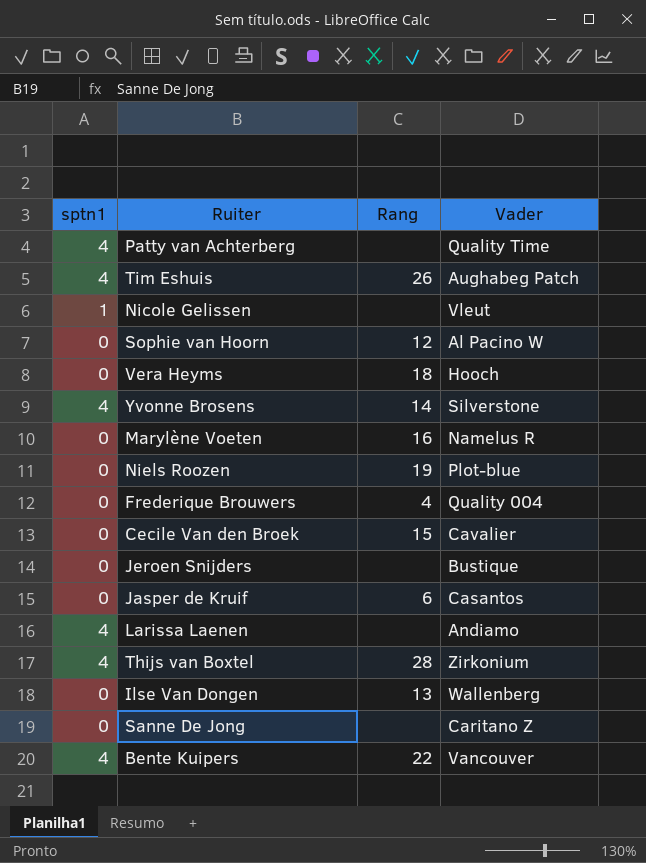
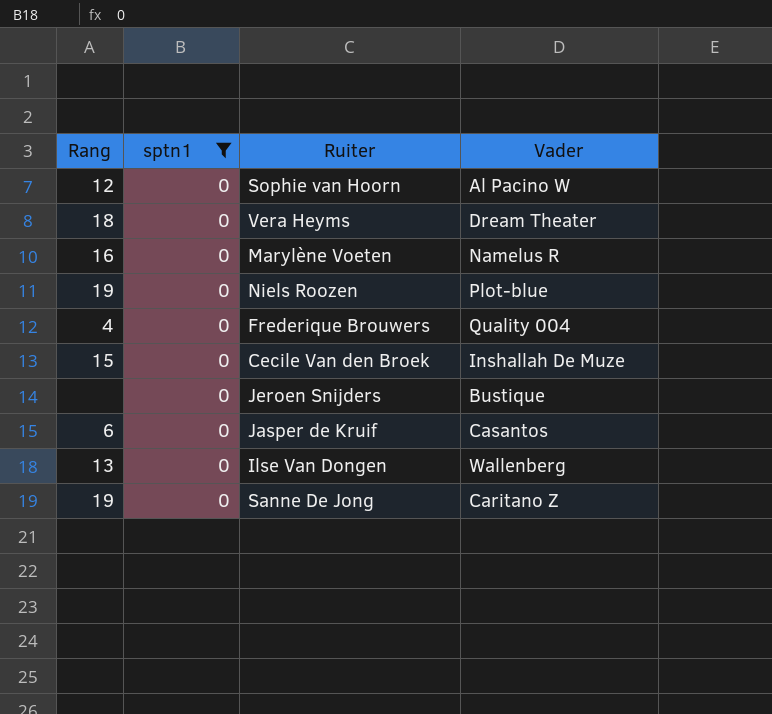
filter: none -> sptn1 = 0
column Rang | position: 3 -> 1
Vera Heyms | Vader: Hooch -> Dream Theater
Cecile Van den Broek | Vader: Cavalier -> Inshallah De Muze
Sanne De Jong | Rang: none -> 19

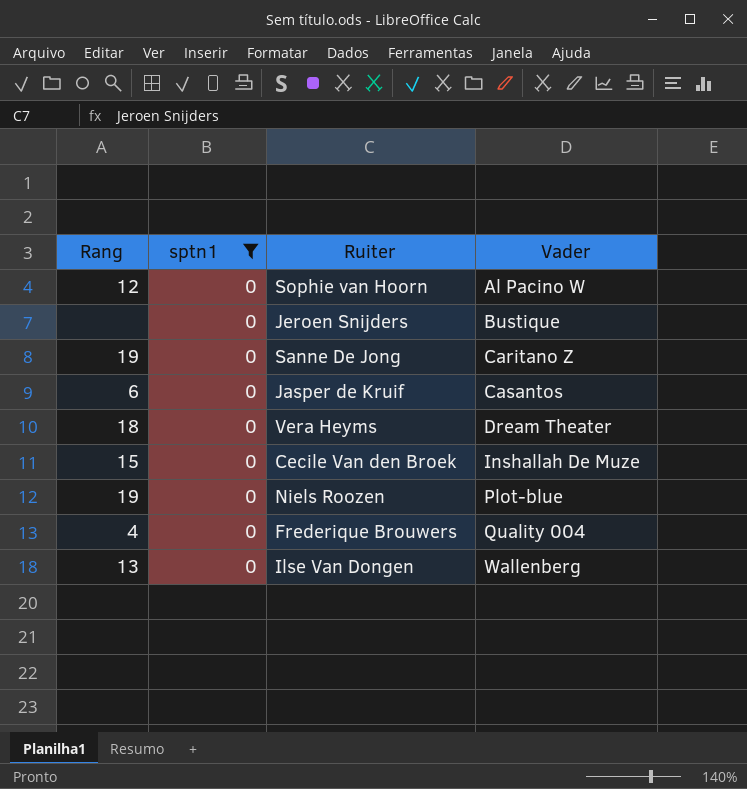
row order: none -> Vader ascending
row Marylène Voeten: 16 | 0 | Namelus R -> none

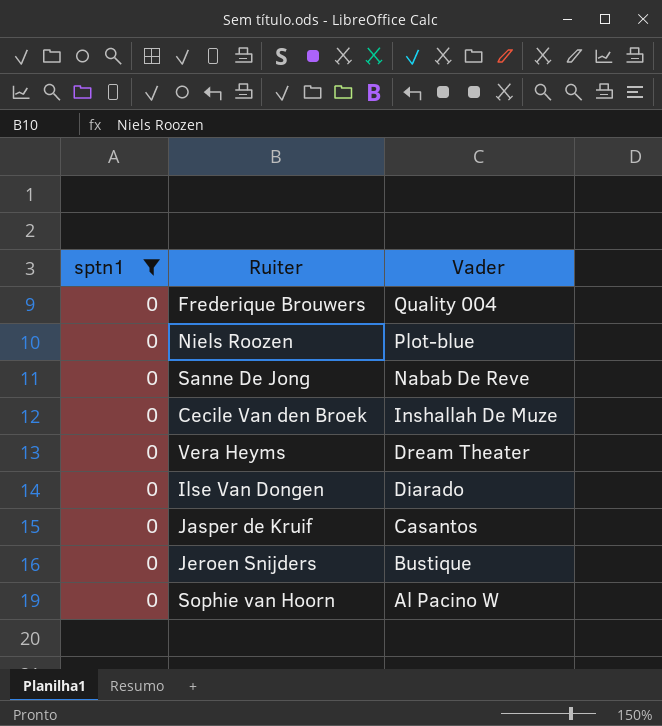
row order: Vader ascending -> Vader descending
column Rang | position: 1 -> none
Sanne De Jong | Vader: Caritano Z -> Nabab De Reve
Ilse Van Dongen | Vader: Wallenberg -> Diarado

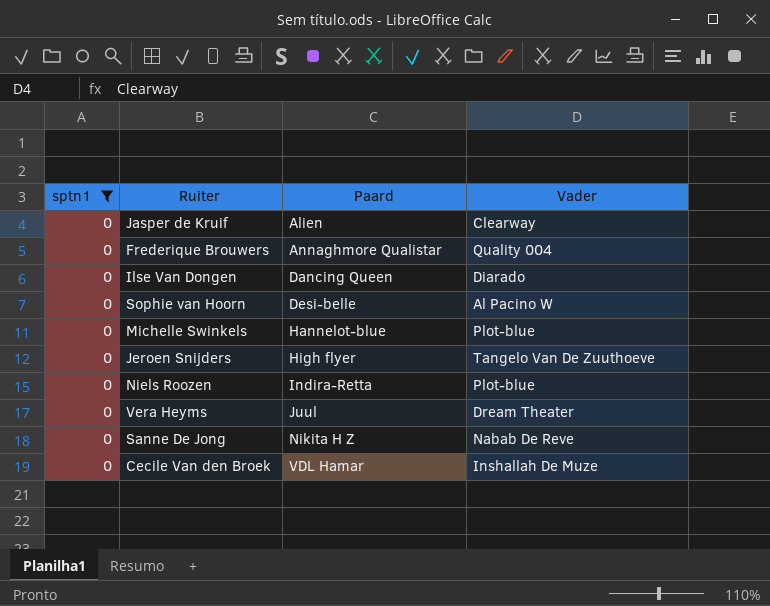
row order: Vader descending -> Paard ascending
column Paard | position: none -> 3
Jasper de Kruif | Vader: Casantos -> Clearway
row Michelle Swinkels: none -> 0 | Hannelot-blue | Plot-blue
Jeroen Snijders | Vader: Bustique -> Tangelo Van De Zuuthoeve

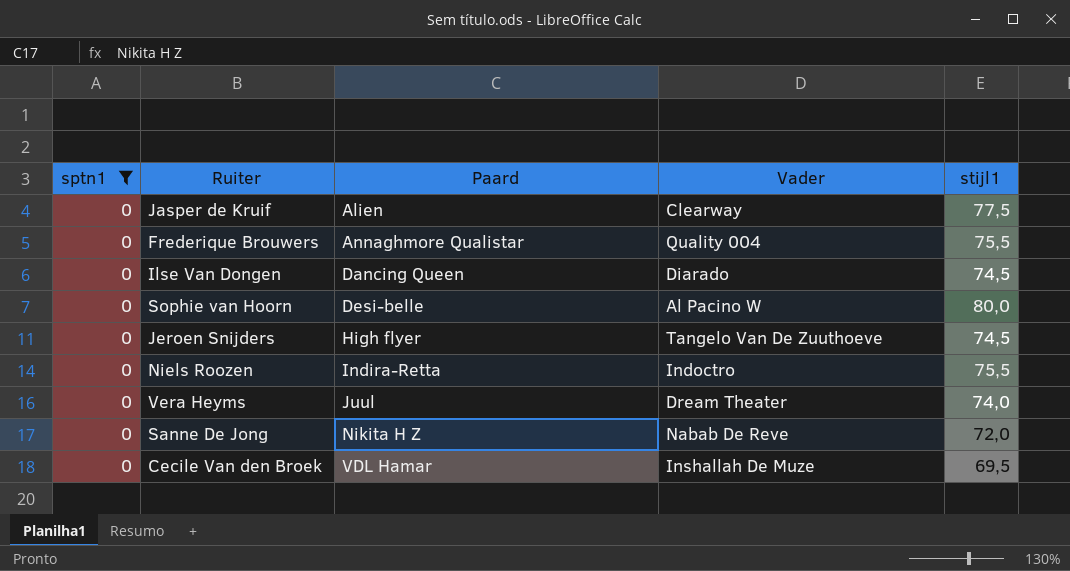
column stijl1 | position: none -> 5
row Michelle Swinkels: 0 | Hannelot-blue | Plot-blue -> none
Niels Roozen | Vader: Plot-blue -> Indoctro

